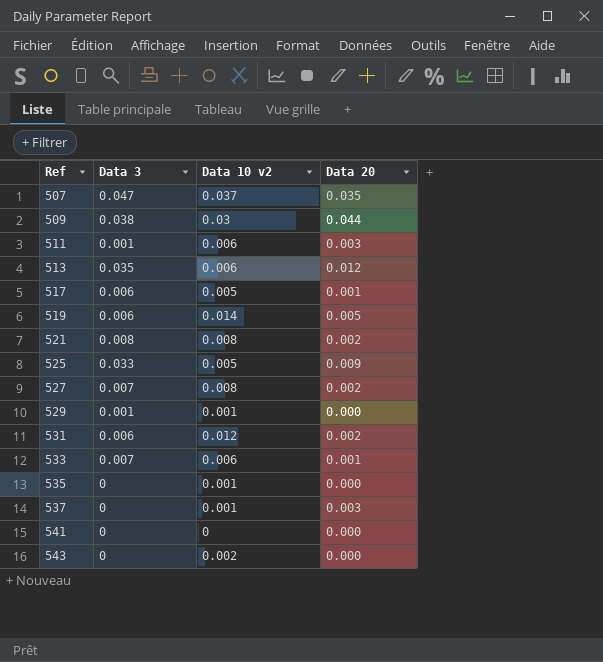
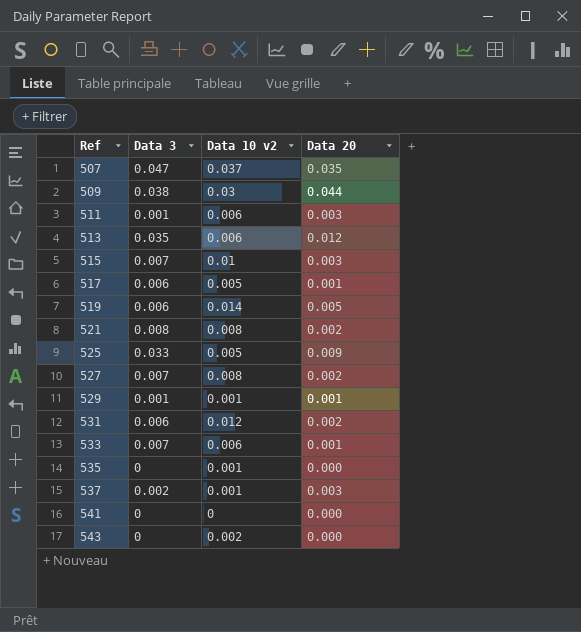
row 515: none -> 0.007 | 0.01 | 0.003
529 | Data 20: 0.000 -> 0.001
537 | Data 3: 0 -> 0.002

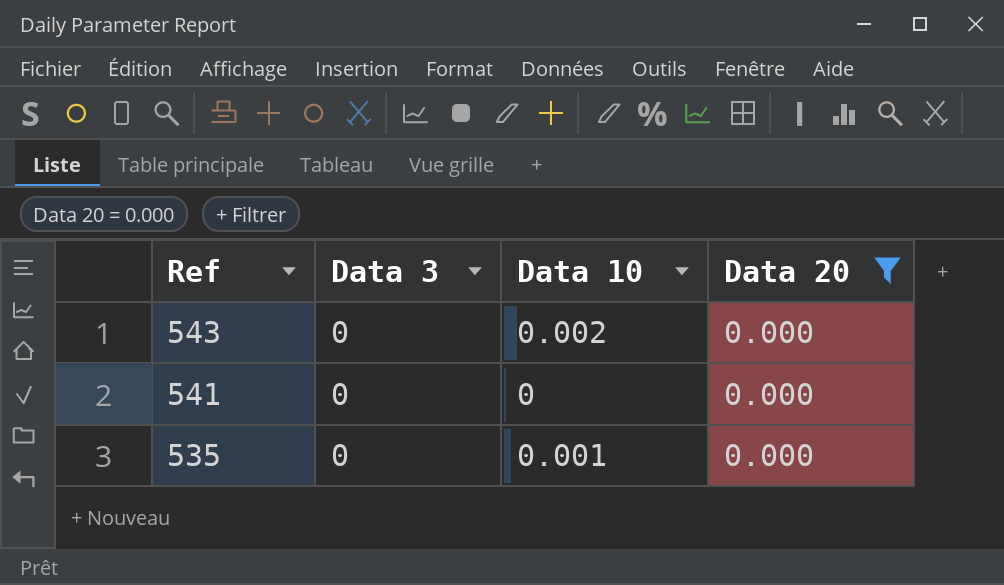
filter: none -> Data 20 = 0.000
row order: Ref ascending -> Ref descending
column name: Data 10 v2 -> Data 10

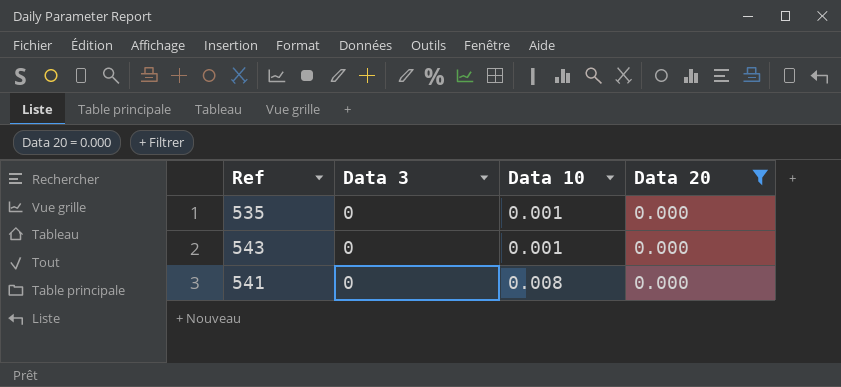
row order: Ref descending -> Data 10 ascending
543 | Data 10: 0.002 -> 0.001
541 | Data 10: 0 -> 0.008

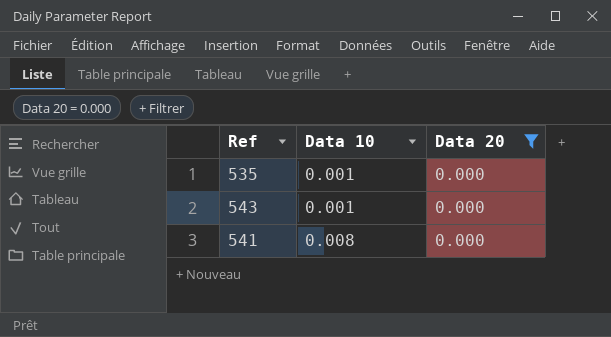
column Data 3 | position: 2 -> none

